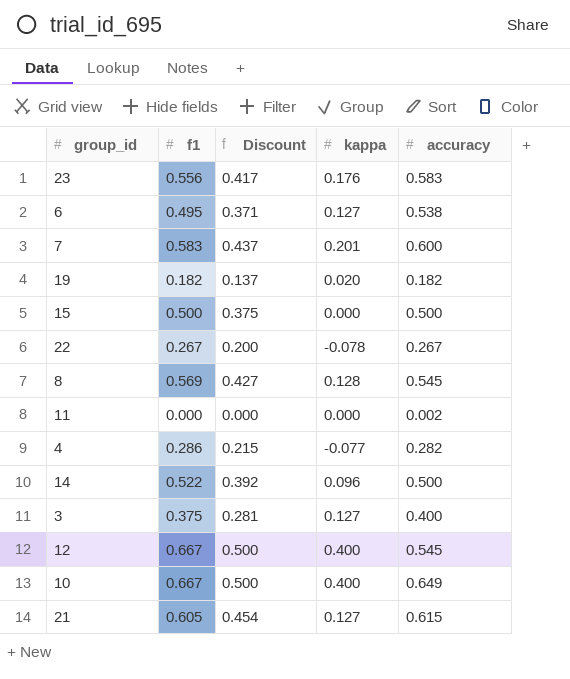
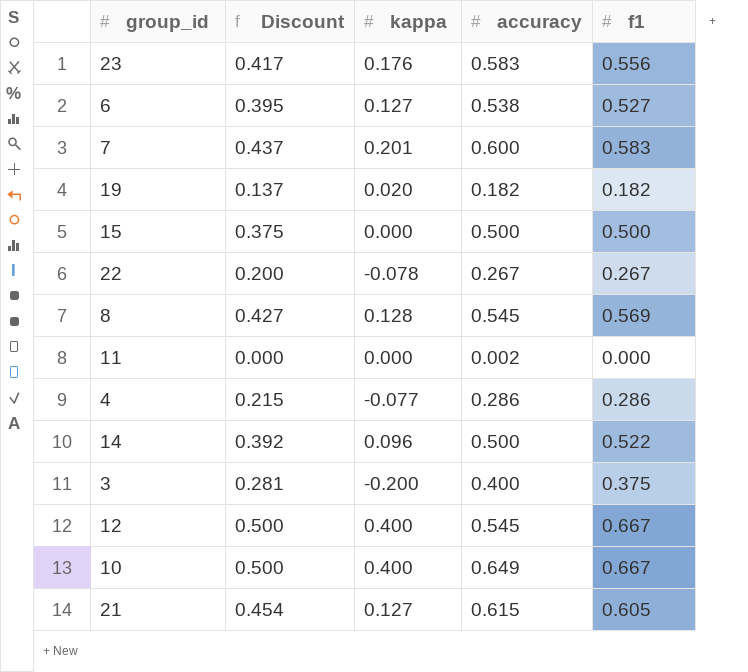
column f1 | position: 2 -> 5
6 | Discount: 0.371 -> 0.395
6 | f1: 0.495 -> 0.527
4 | accuracy: 0.282 -> 0.286
3 | kappa: 0.127 -> -0.200

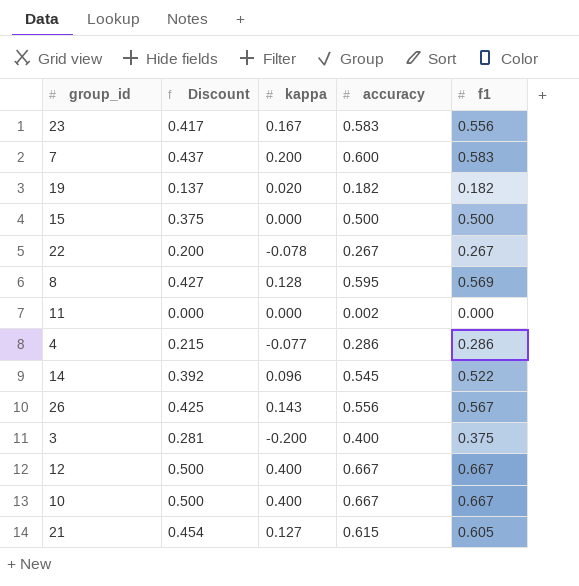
row 6: 0.395 | 0.127 | 0.538 | 0.527 -> none
23 | kappa: 0.176 -> 0.167
7 | kappa: 0.201 -> 0.200
8 | accuracy: 0.545 -> 0.595
14 | accuracy: 0.500 -> 0.545
row 26: none -> 0.425 | 0.143 | 0.556 | 0.567
12 | accuracy: 0.545 -> 0.667
10 | accuracy: 0.649 -> 0.667

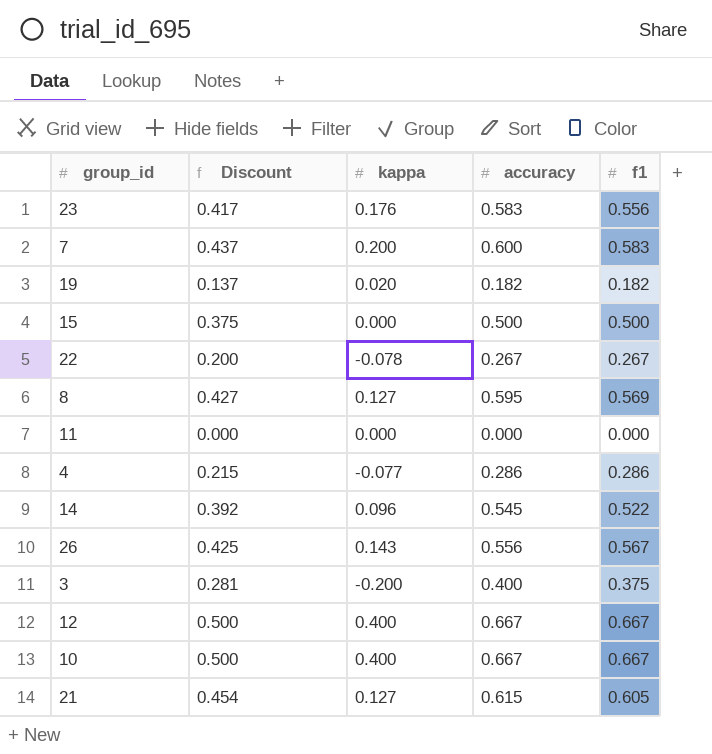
23 | kappa: 0.167 -> 0.176
8 | kappa: 0.128 -> 0.127
11 | accuracy: 0.002 -> 0.000

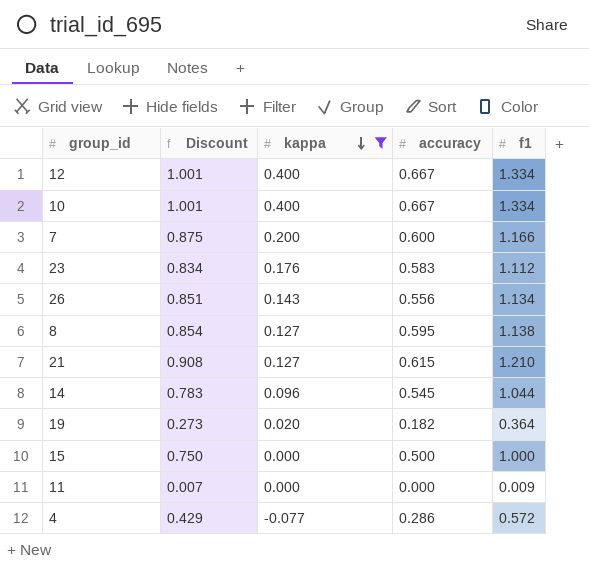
filter: none -> kappa >= -0.077
row order: none -> kappa descending
12 | Discount: 0.500 -> 1.001
12 | f1: 0.667 -> 1.334
10 | Discount: 0.500 -> 1.001
10 | f1: 0.667 -> 1.334
7 | Discount: 0.437 -> 0.875
7 | f1: 0.583 -> 1.166
23 | Discount: 0.417 -> 0.834
23 | f1: 0.556 -> 1.112
26 | Discount: 0.425 -> 0.851
26 | f1: 0.567 -> 1.134
8 | Discount: 0.427 -> 0.854
8 | f1: 0.569 -> 1.138
21 | Discount: 0.454 -> 0.908
21 | f1: 0.605 -> 1.210
14 | Discount: 0.392 -> 0.783
14 | f1: 0.522 -> 1.044
19 | Discount: 0.137 -> 0.273
19 | f1: 0.182 -> 0.364
15 | Discount: 0.375 -> 0.750
15 | f1: 0.500 -> 1.000
11 | Discount: 0.000 -> 0.007
11 | f1: 0.000 -> 0.009
4 | Discount: 0.215 -> 0.429
4 | f1: 0.286 -> 0.572

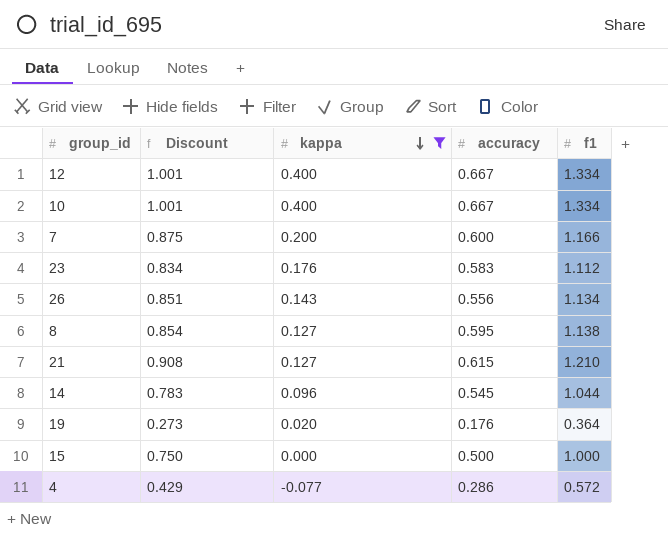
row 11: 0.007 | 0.000 | 0.000 | 0.009 -> none
19 | accuracy: 0.182 -> 0.176

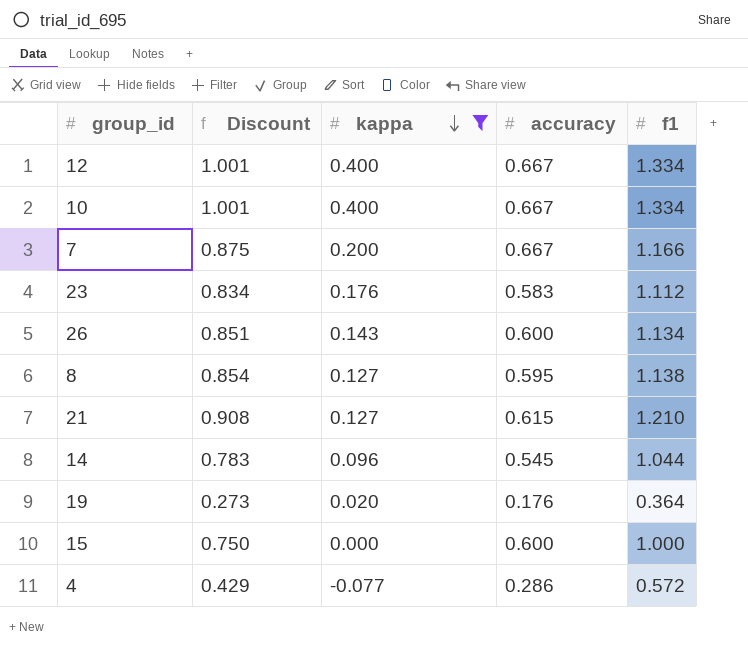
7 | accuracy: 0.600 -> 0.667
26 | accuracy: 0.556 -> 0.600
15 | accuracy: 0.500 -> 0.600

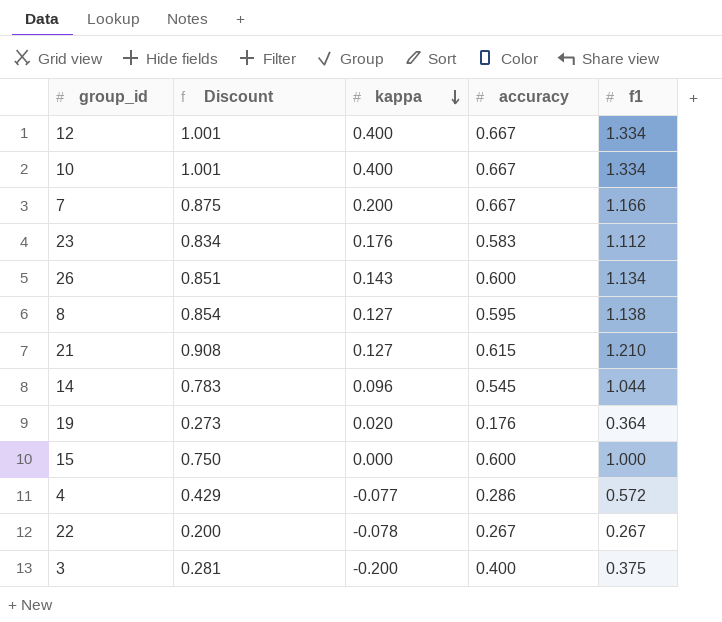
filter: kappa >= -0.077 -> none

